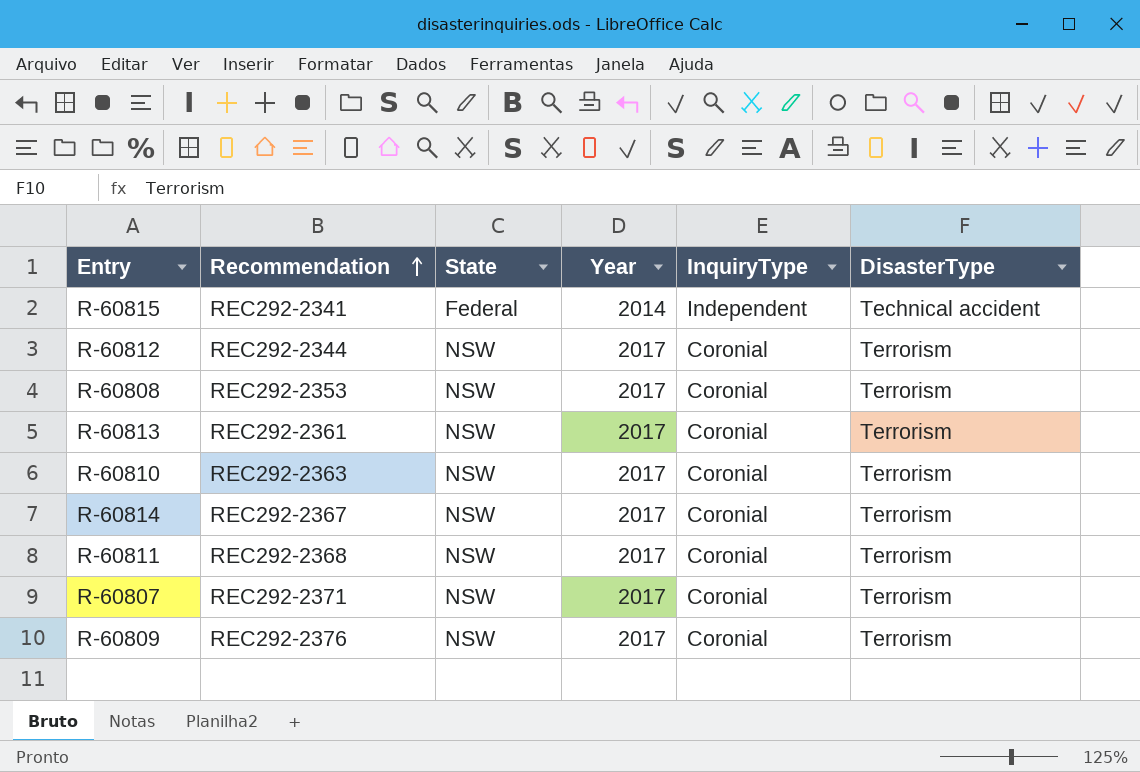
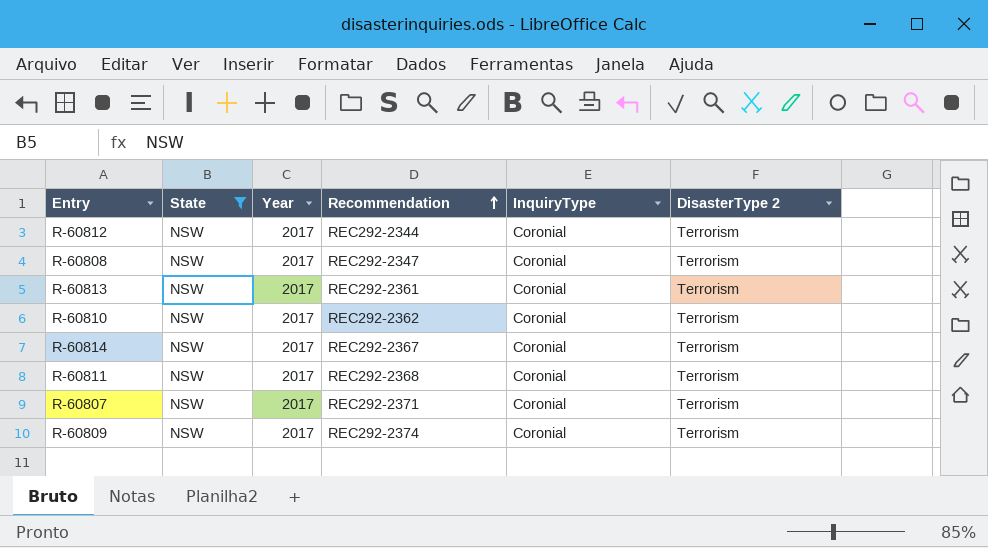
filter: none -> State = NSW
column Recommendation | position: 2 -> 4
column name: DisasterType -> DisasterType 2
R-60808 | Recommendation: REC292-2353 -> REC292-2347
R-60810 | Recommendation: REC292-2363 -> REC292-2362
R-60809 | Recommendation: REC292-2376 -> REC292-2374

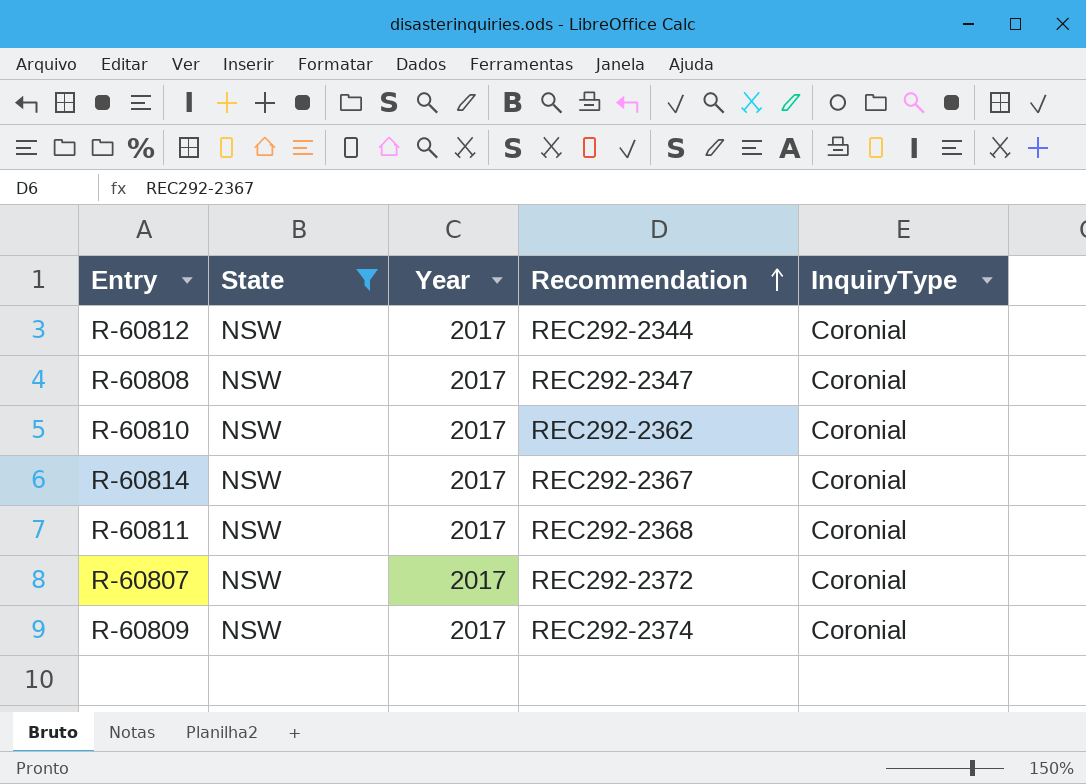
column DisasterType 2 | position: 6 -> none
row R-60813: NSW | 2017 | REC292-2361 | Coronial | Terrorism -> none
R-60807 | Recommendation: REC292-2371 -> REC292-2372

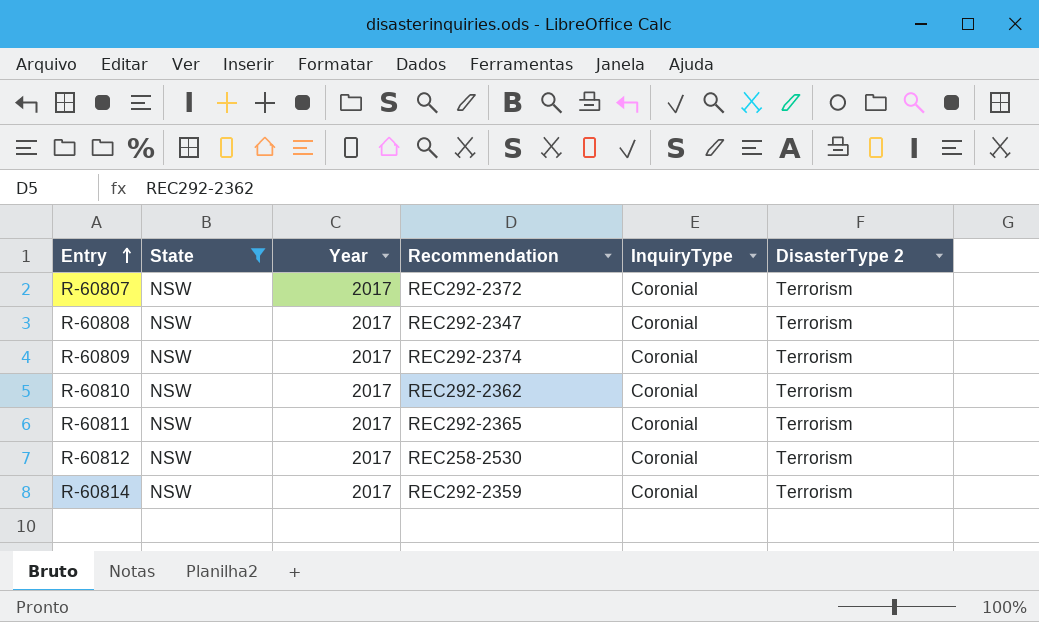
row order: Recommendation ascending -> Entry ascending
column DisasterType 2 | position: none -> 6
R-60811 | Recommendation: REC292-2368 -> REC292-2365
R-60812 | Recommendation: REC292-2344 -> REC258-2530
R-60814 | Recommendation: REC292-2367 -> REC292-2359

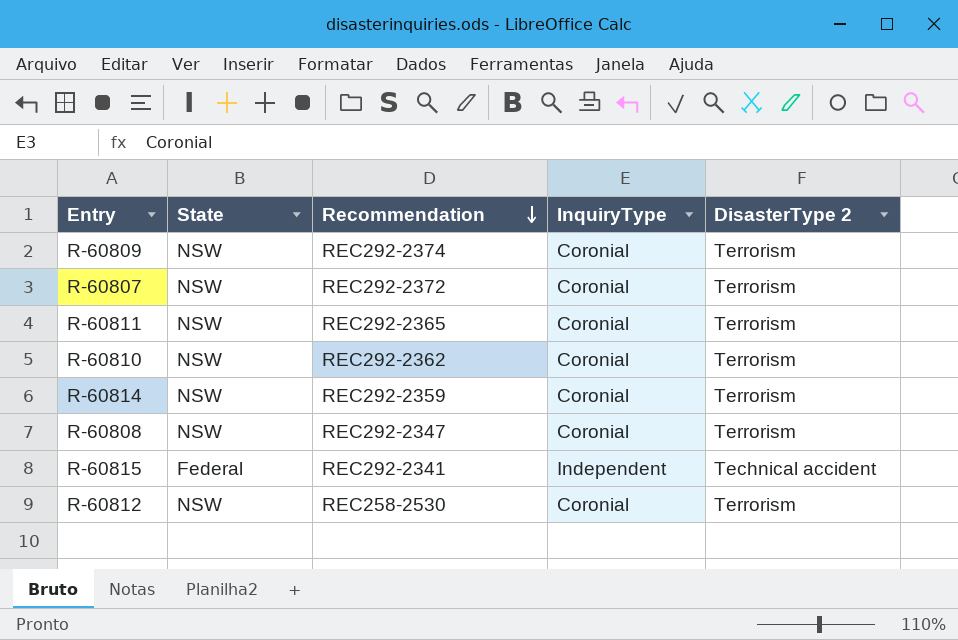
filter: State = NSW -> none
row order: Entry ascending -> Recommendation descending
column Year | position: 3 -> none

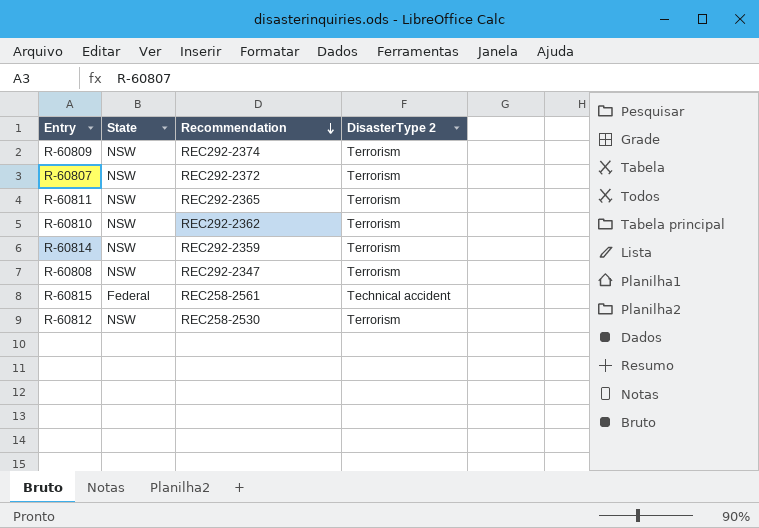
column InquiryType | position: 4 -> none
R-60815 | Recommendation: REC292-2341 -> REC258-2561

